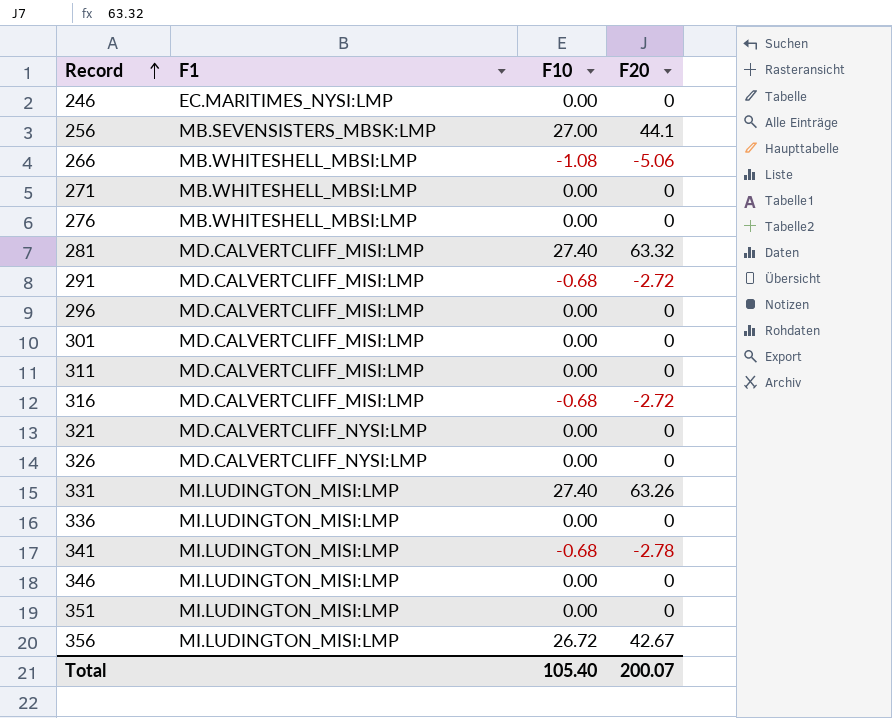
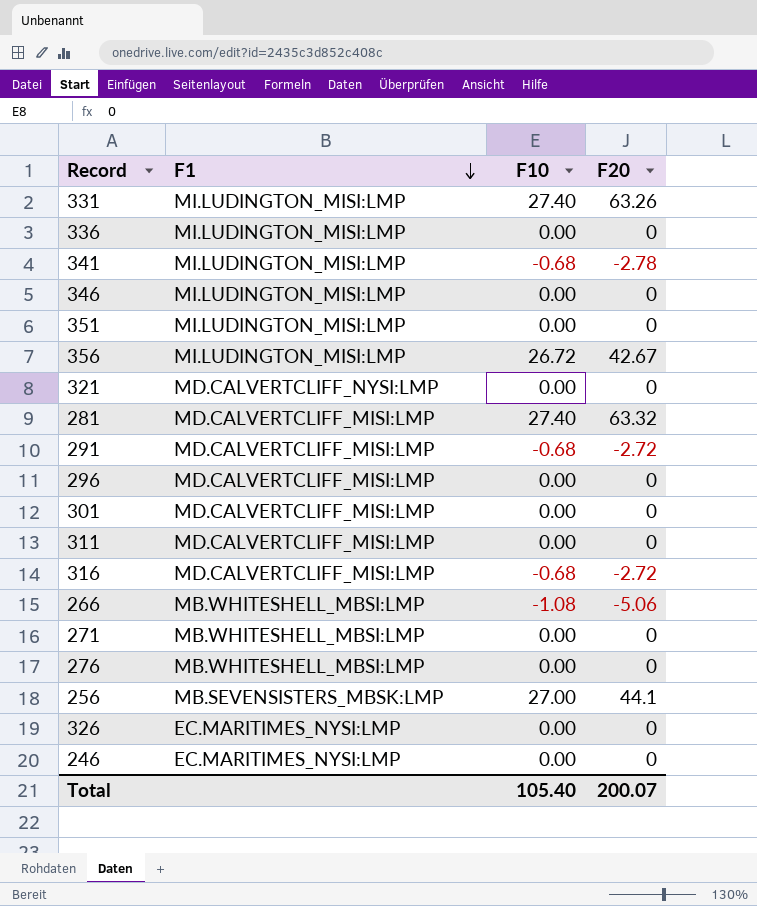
row order: Record ascending -> F1 descending
326 | F1: MD.CALVERTCLIFF_NYSI:LMP -> EC.MARITIMES_NYSI:LMP

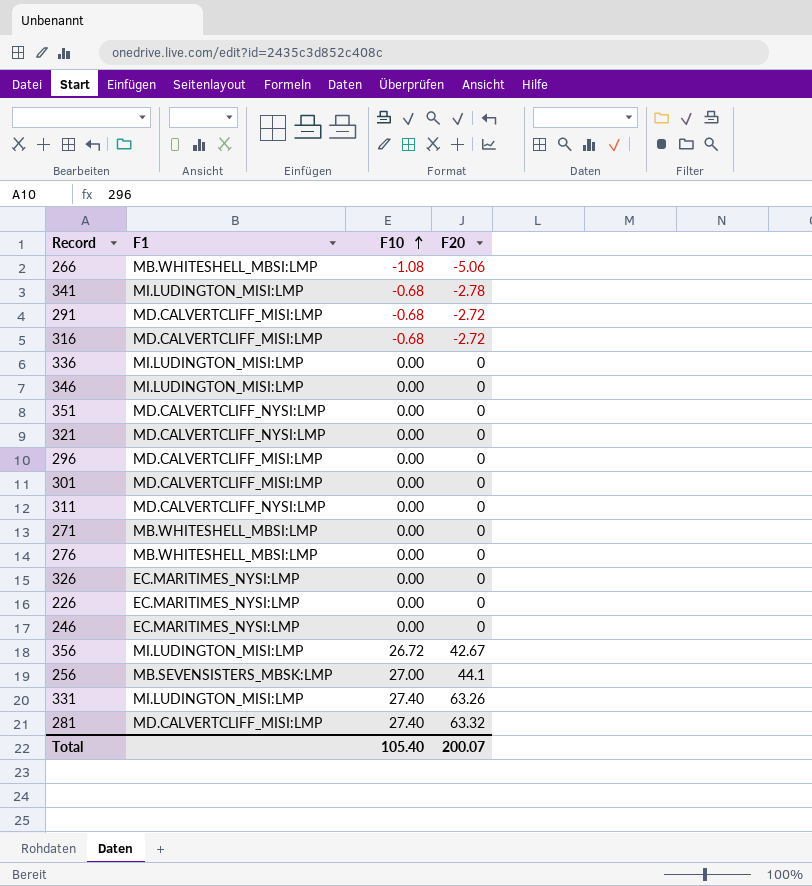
row order: F1 descending -> F10 ascending
351 | F1: MI.LUDINGTON_MISI:LMP -> MD.CALVERTCLIFF_NYSI:LMP
311 | F1: MD.CALVERTCLIFF_MISI:LMP -> MD.CALVERTCLIFF_NYSI:LMP
row 226: none -> EC.MARITIMES_NYSI:LMP | 0.00 | 0

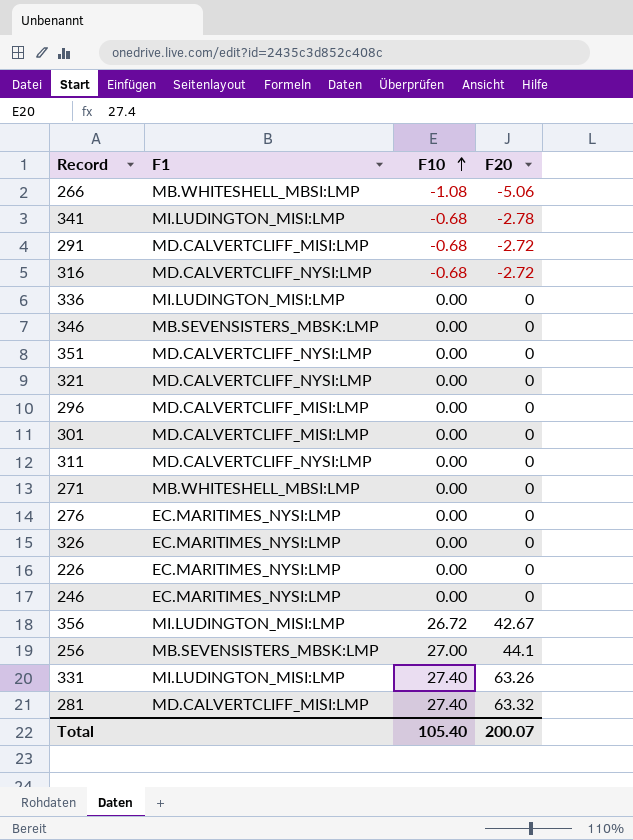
316 | F1: MD.CALVERTCLIFF_MISI:LMP -> MD.CALVERTCLIFF_NYSI:LMP
346 | F1: MI.LUDINGTON_MISI:LMP -> MB.SEVENSISTERS_MBSK:LMP
276 | F1: MB.WHITESHELL_MBSI:LMP -> EC.MARITIMES_NYSI:LMP

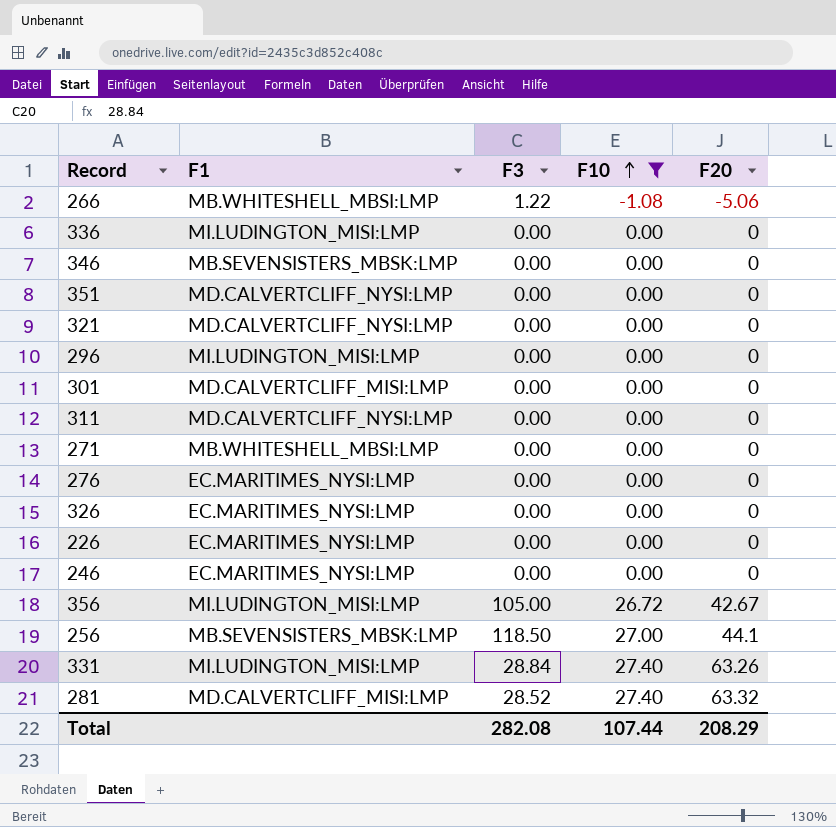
filter: none -> F10 != -0.68
column F3 | position: none -> 3
296 | F1: MD.CALVERTCLIFF_MISI:LMP -> MI.LUDINGTON_MISI:LMP
Total | F10: 105.40 -> 107.44
Total | F20: 200.07 -> 208.29

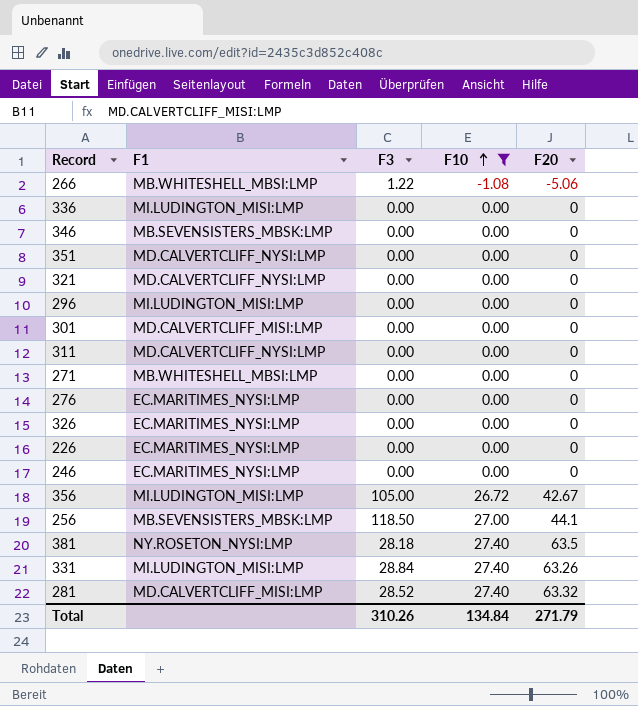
row 381: none -> NY.ROSETON_NYSI:LMP | 28.18 | 27.40 | 63.5
Total | F3: 282.08 -> 310.26
Total | F10: 107.44 -> 134.84
Total | F20: 208.29 -> 271.79

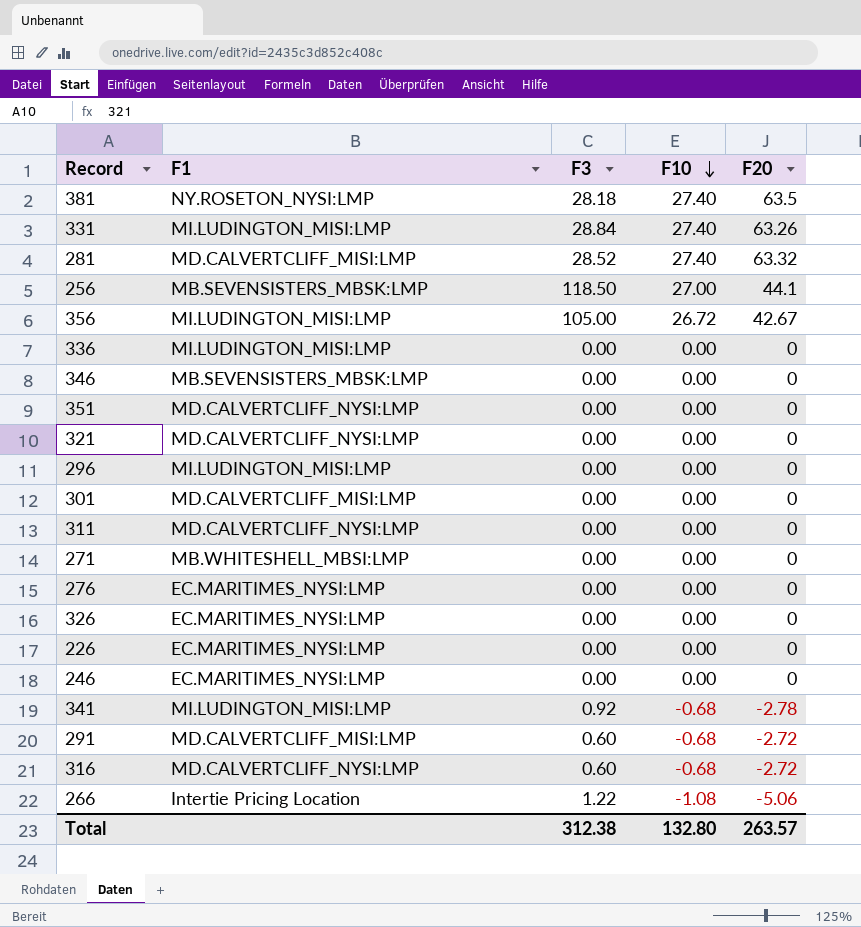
filter: F10 != -0.68 -> none
row order: F10 ascending -> F10 descending
266 | F1: MB.WHITESHELL_MBSI:LMP -> Intertie Pricing Location
Total | F3: 310.26 -> 312.38
Total | F10: 134.84 -> 132.80
Total | F20: 271.79 -> 263.57

